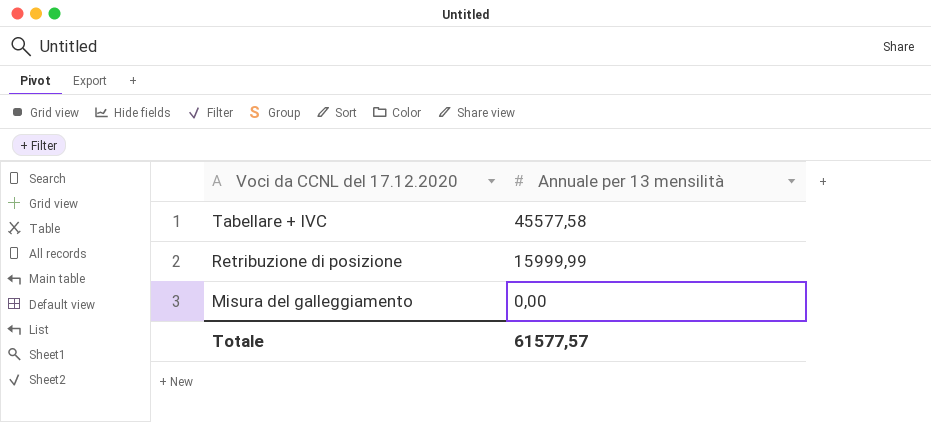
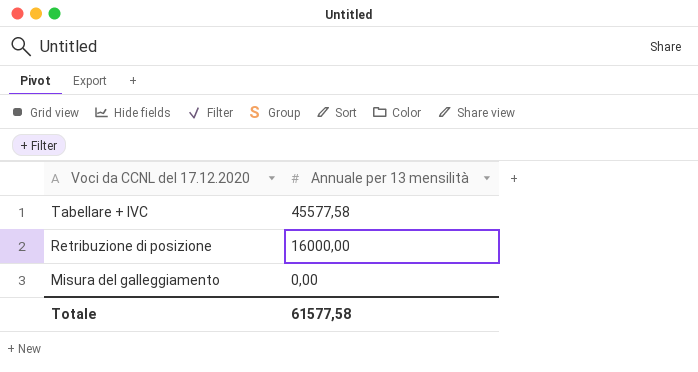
Retribuzione di posizione | Annuale per 13 mensilità: 15999,99 -> 16000,00
Totale | Annuale per 13 mensilità: 61577,57 -> 61577,58

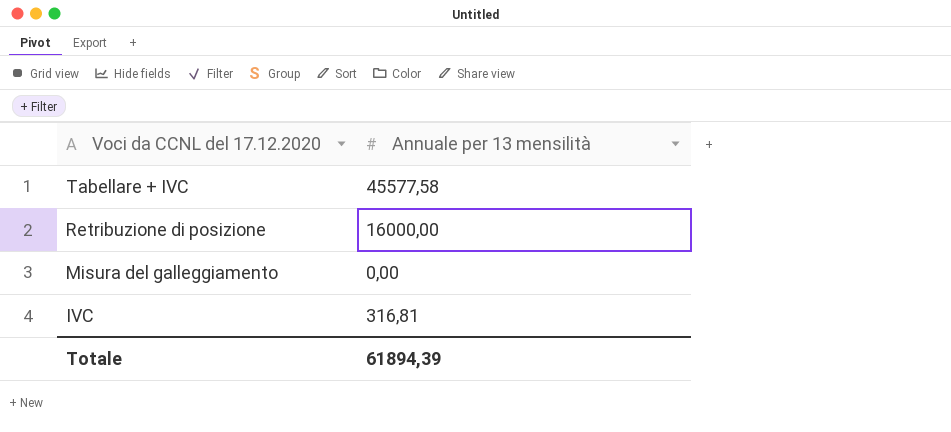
row IVC: none -> 316,81
Totale | Annuale per 13 mensilità: 61577,58 -> 61894,39

